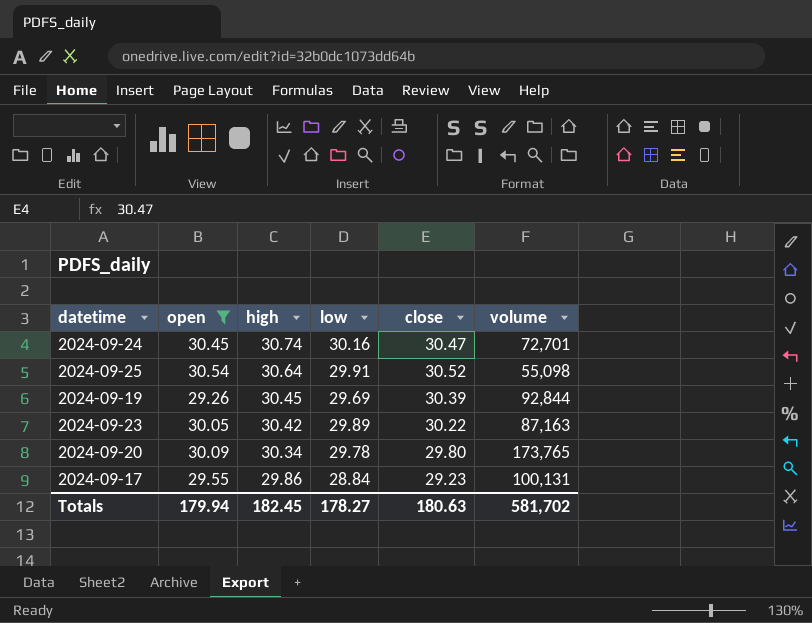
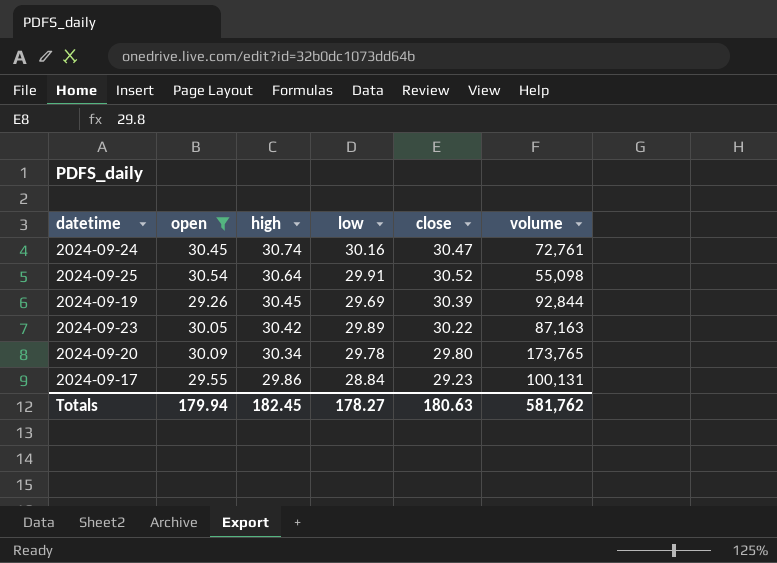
2024-09-24 | volume: 72,701 -> 72,761
Totals | volume: 581,702 -> 581,762

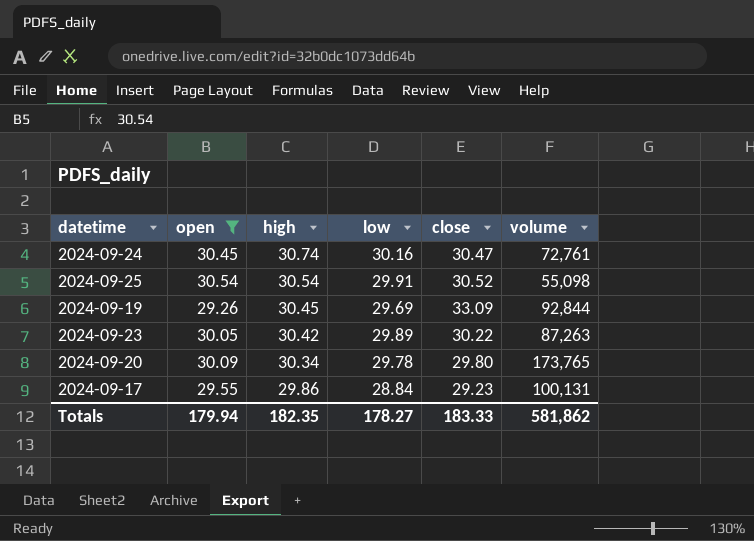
2024-09-25 | high: 30.64 -> 30.54
2024-09-19 | close: 30.39 -> 33.09
2024-09-23 | volume: 87,163 -> 87,263
Totals | high: 182.45 -> 182.35
Totals | close: 180.63 -> 183.33
Totals | volume: 581,762 -> 581,862

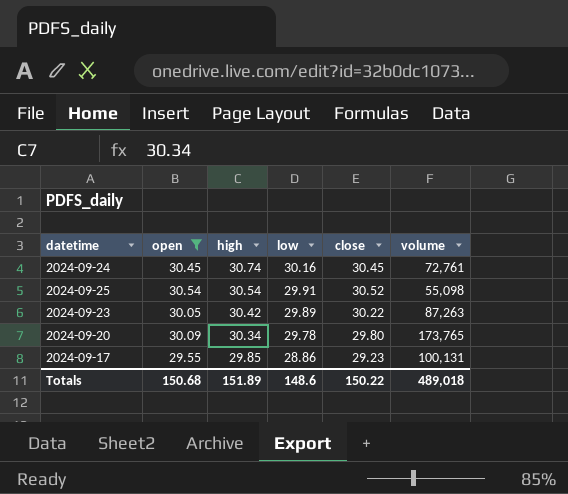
row 2024-09-19: 29.26 | 30.45 | 29.69 | 33.09 | 92,844 -> none
2024-09-24 | close: 30.47 -> 30.45
2024-09-17 | high: 29.86 -> 29.85
2024-09-17 | low: 28.84 -> 28.86
Totals | open: 179.94 -> 150.68
Totals | high: 182.35 -> 151.89
Totals | low: 178.27 -> 148.6
Totals | close: 183.33 -> 150.22
Totals | volume: 581,862 -> 489,018

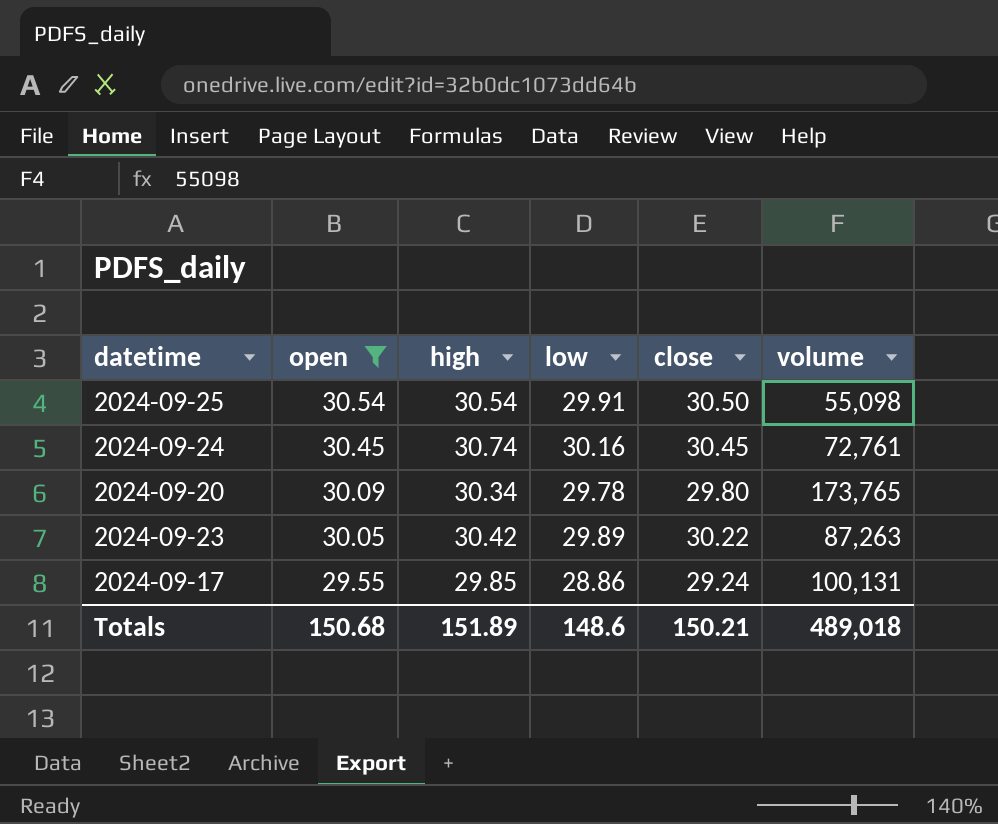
row order: high descending -> open descending
2024-09-25 | close: 30.52 -> 30.50
2024-09-17 | close: 29.23 -> 29.24
Totals | close: 150.22 -> 150.21

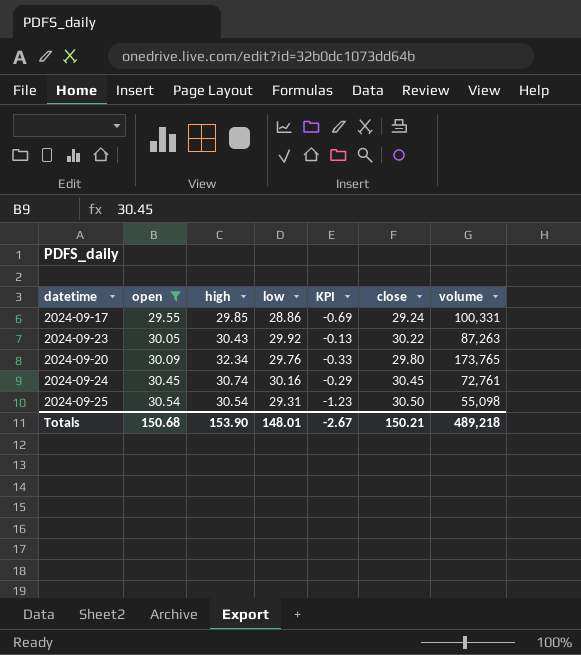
row order: open descending -> open ascending
column KPI | formula: none -> [low] - [open]
2024-09-17 | volume: 100,131 -> 100,331
2024-09-23 | high: 30.42 -> 30.43
2024-09-23 | low: 29.89 -> 29.92
2024-09-20 | high: 30.34 -> 32.34
2024-09-20 | low: 29.78 -> 29.76
2024-09-25 | low: 29.91 -> 29.31
Totals | high: 151.89 -> 153.90
Totals | low: 148.6 -> 148.01
Totals | volume: 489,018 -> 489,218

